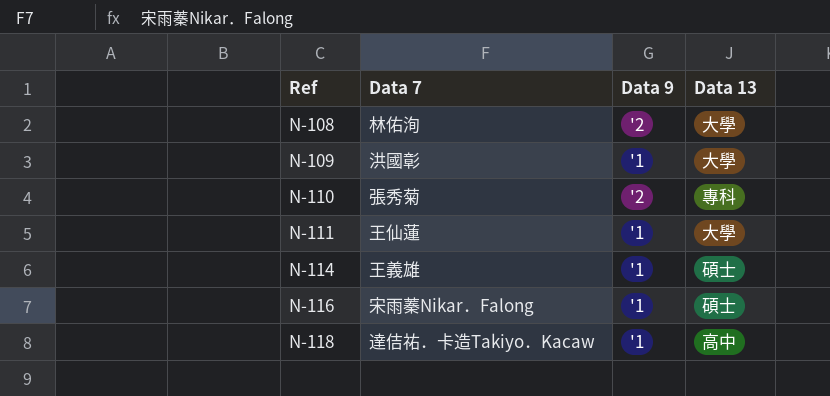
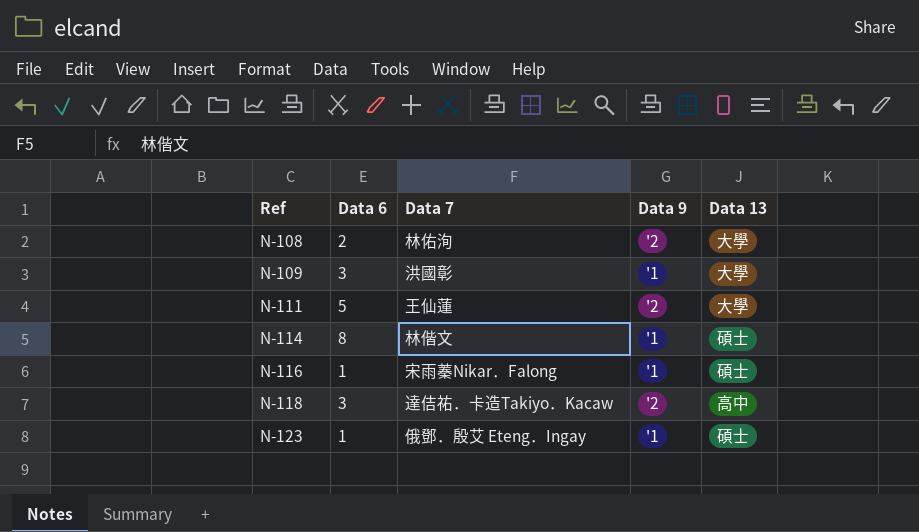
column Data 6 | position: none -> 2
row N-110: 張秀菊 | '2 | 專科 -> none
N-111 | Data 9: '1 -> '2
N-114 | Data 7: 王義雄 -> 林偕文
N-118 | Data 9: '1 -> '2
row N-123: none -> 1 | 俄鄧．殷艾 Eteng．Ingay | '1 | 碩士

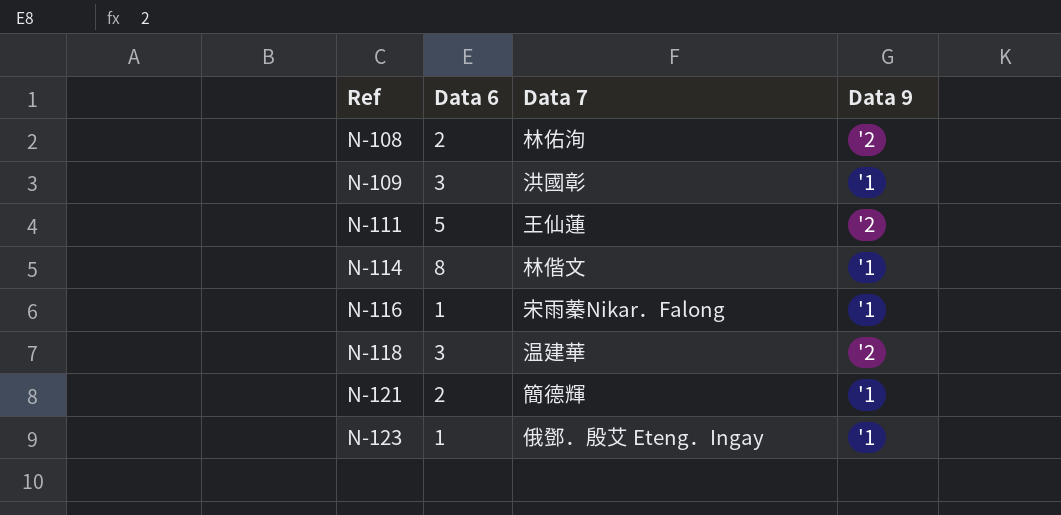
column Data 13 | position: 5 -> none
N-118 | Data 7: 達佶祐．卡造Takiyo．Kacaw -> 温建華
row N-121: none -> 2 | 簡德輝 | '1

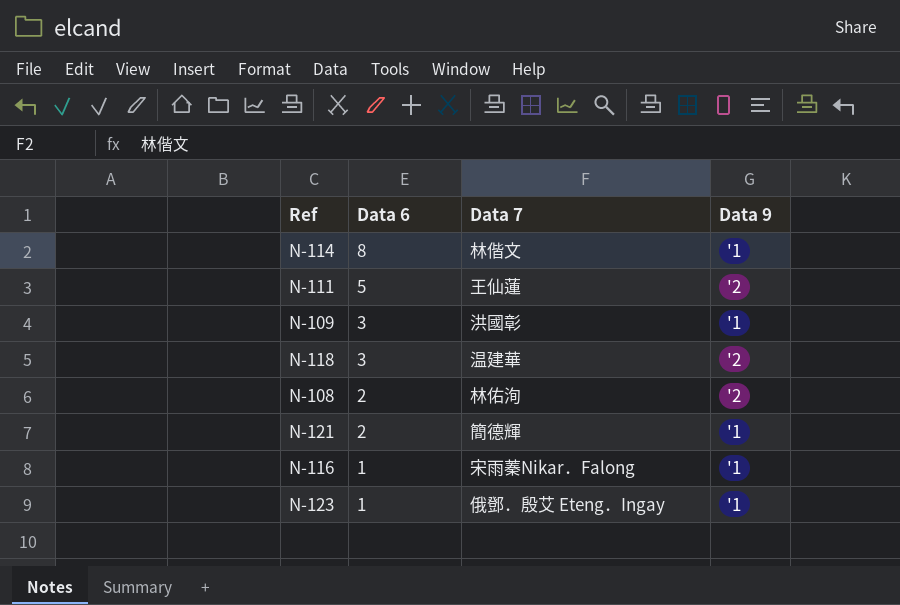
row order: Ref ascending -> Data 6 descending

